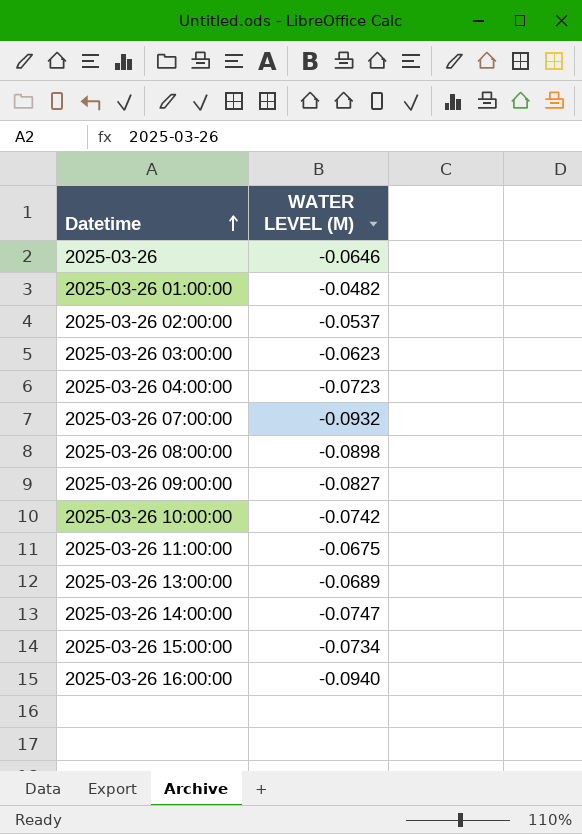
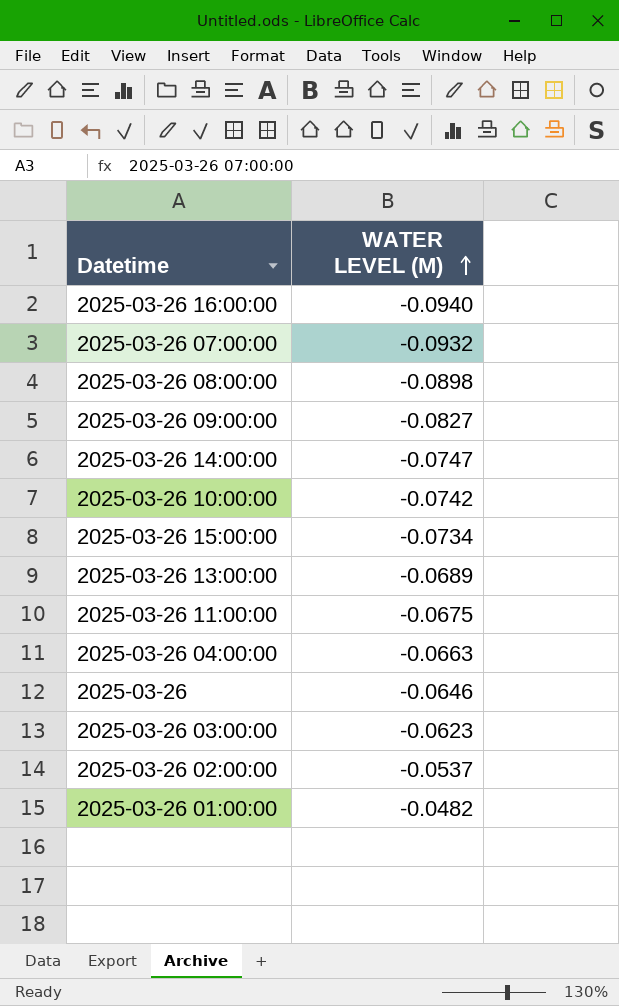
row order: Datetime ascending -> WATER LEVEL (M) ascending
2025-03-26 04:00:00 | WATER LEVEL (M): -0.0723 -> -0.0663

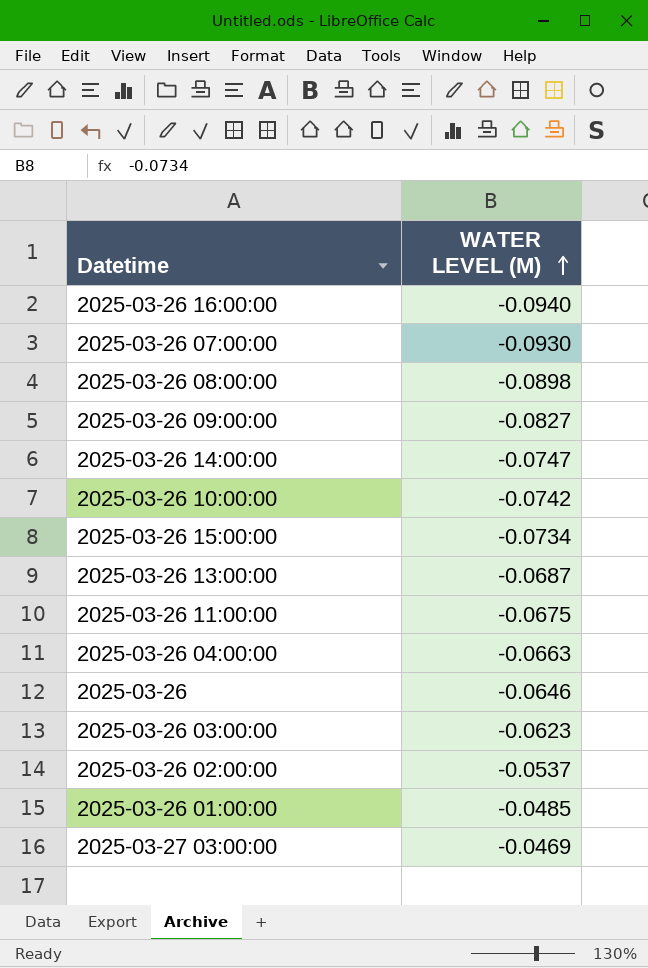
2025-03-26 07:00:00 | WATER LEVEL (M): -0.0932 -> -0.0930
2025-03-26 13:00:00 | WATER LEVEL (M): -0.0689 -> -0.0687
2025-03-26 01:00:00 | WATER LEVEL (M): -0.0482 -> -0.0485
row 2025-03-27 03:00:00: none -> -0.0469

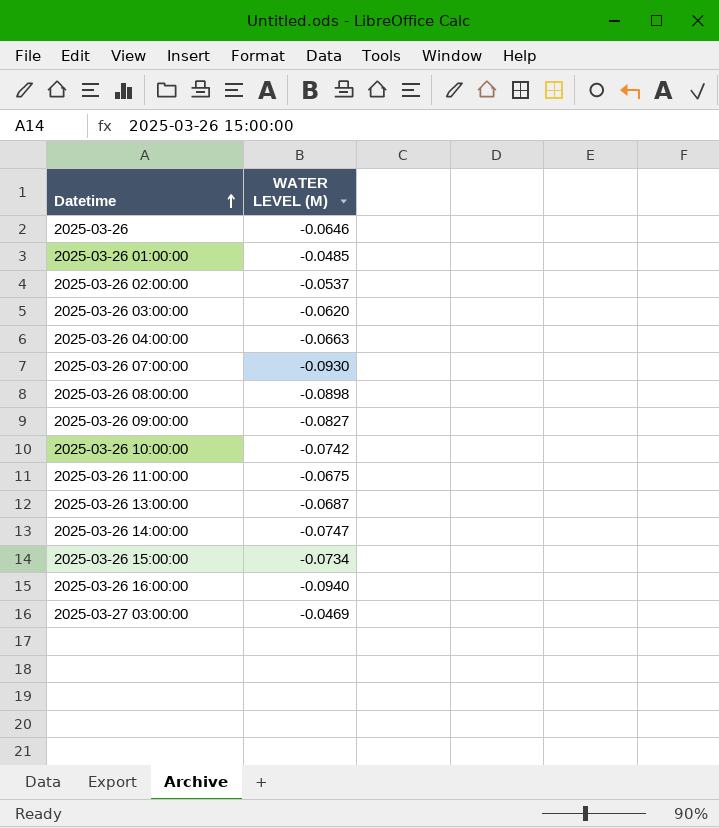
row order: WATER LEVEL (M) ascending -> Datetime ascending
2025-03-26 03:00:00 | WATER LEVEL (M): -0.0623 -> -0.0620

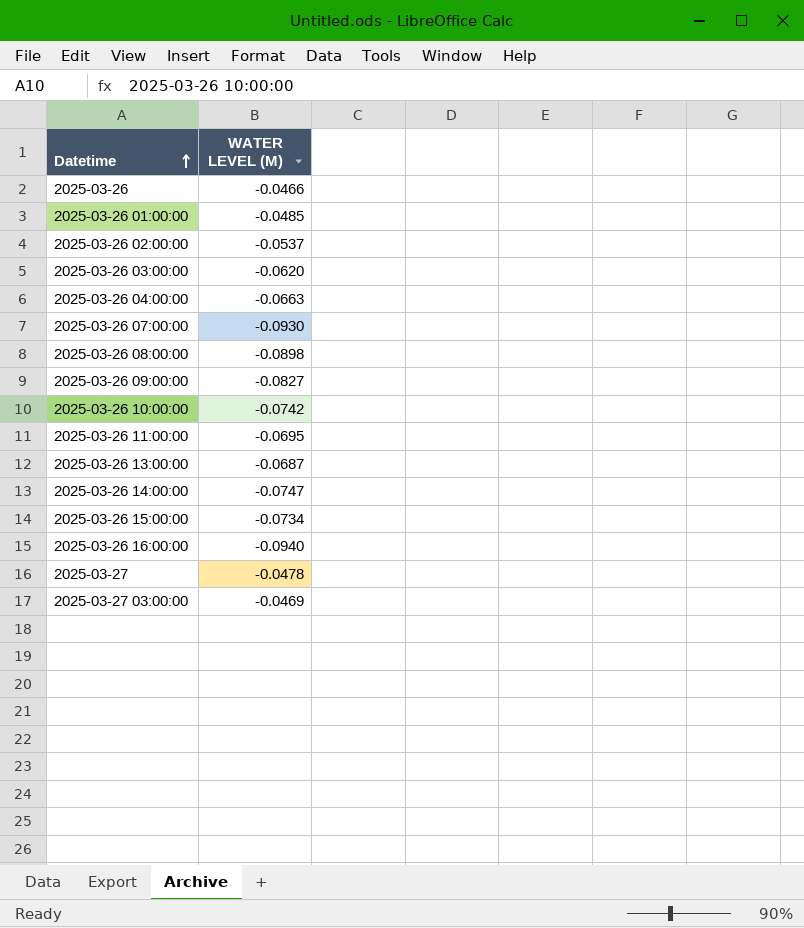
2025-03-26 | WATER LEVEL (M): -0.0646 -> -0.0466
2025-03-26 11:00:00 | WATER LEVEL (M): -0.0675 -> -0.0695
row 2025-03-27: none -> -0.0478

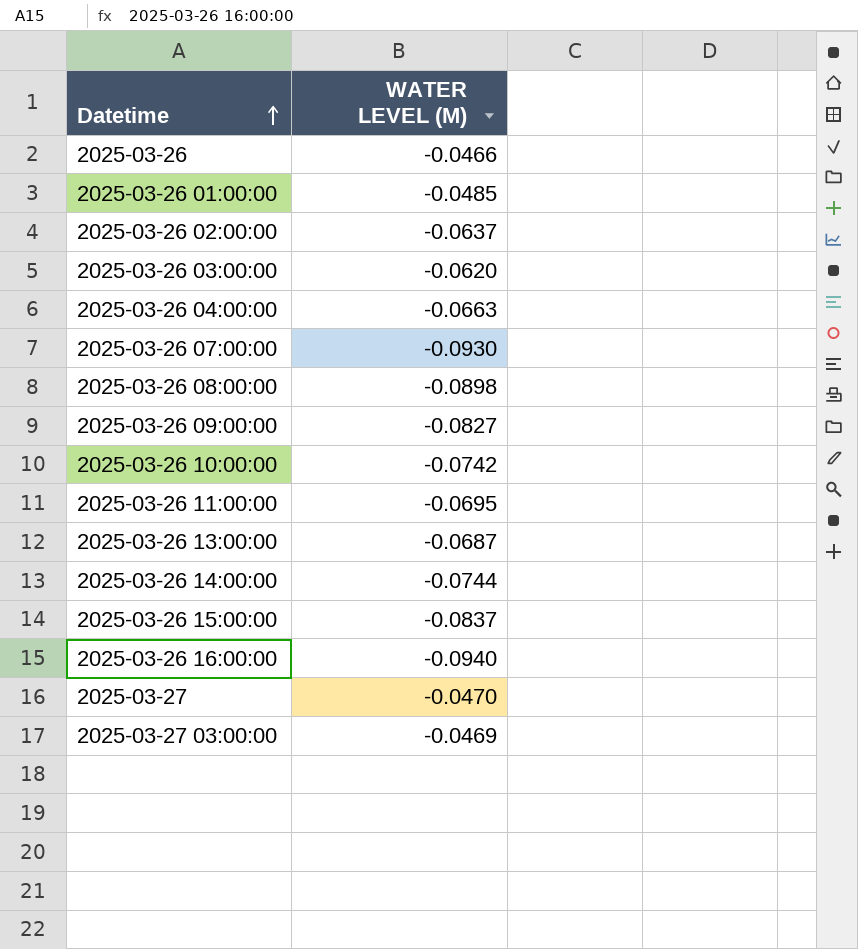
2025-03-26 02:00:00 | WATER LEVEL (M): -0.0537 -> -0.0637
2025-03-26 14:00:00 | WATER LEVEL (M): -0.0747 -> -0.0744
2025-03-26 15:00:00 | WATER LEVEL (M): -0.0734 -> -0.0837
2025-03-27 | WATER LEVEL (M): -0.0478 -> -0.0470

